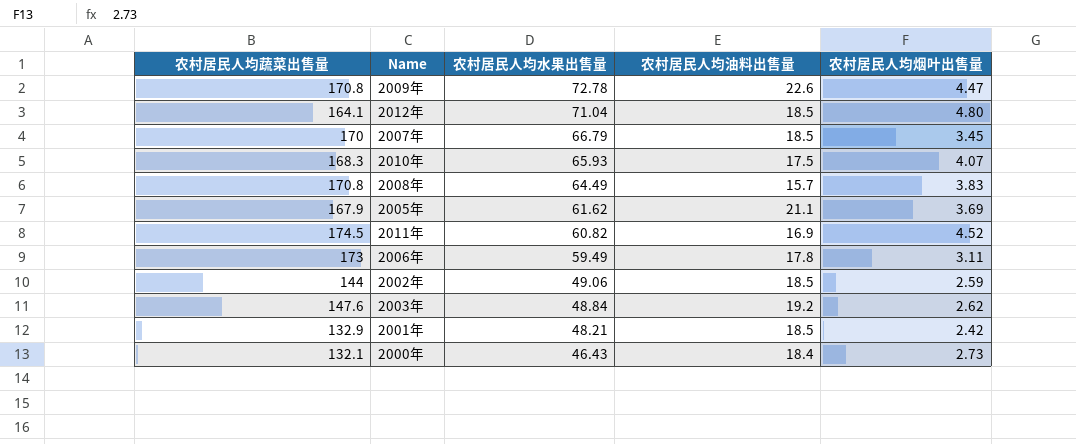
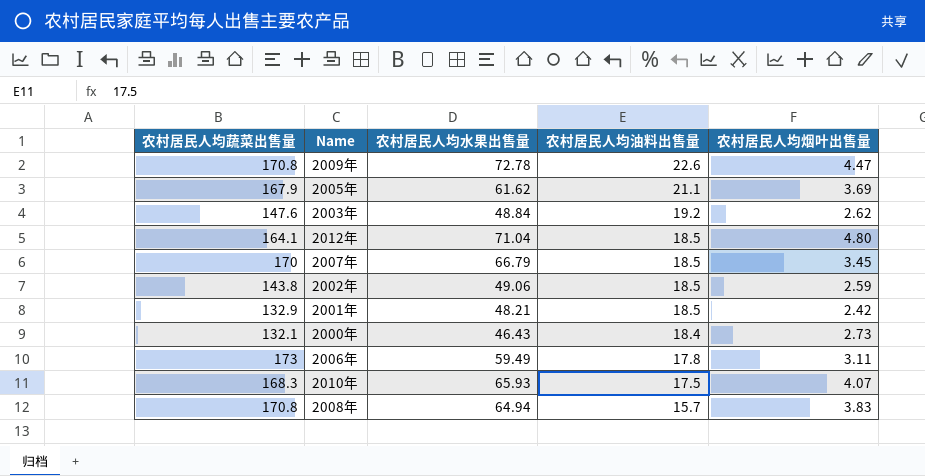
row order: 农村居民人均水果出售量 descending -> 农村居民人均油料出售量 descending
row 2011年: 174.5 | 60.82 | 16.9 | 4.52 -> none
2002年 | 农村居民人均蔬菜出售量: 144 -> 143.8
2008年 | 农村居民人均水果出售量: 64.49 -> 64.94

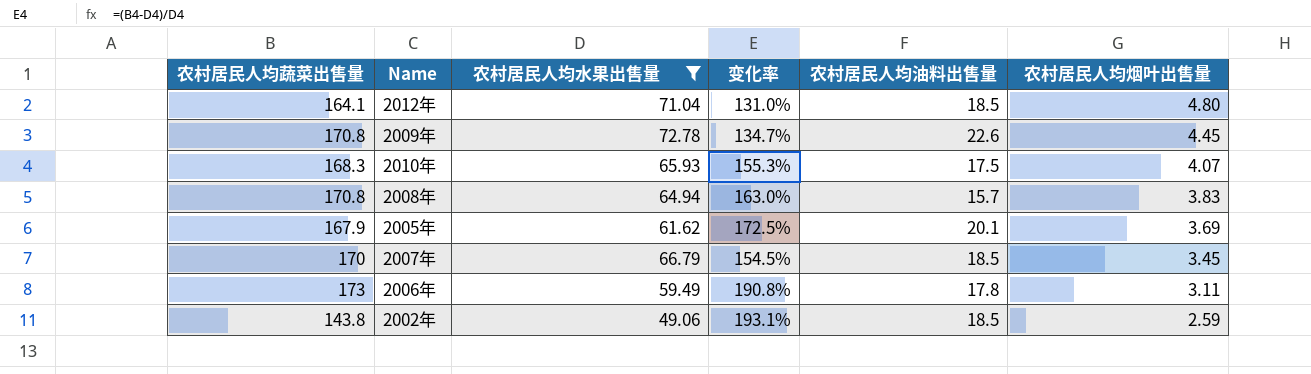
filter: none -> 农村居民人均水果出售量 >= 49.06
row order: 农村居民人均油料出售量 descending -> 农村居民人均烟叶出售量 descending
column 变化率 | formula: none -> ([农村居民人均蔬菜出售量] - [农村居民人均水果出售量]) / [农村居民人均水果出售量]
2009年 | 农村居民人均烟叶出售量: 4.47 -> 4.45
2005年 | 农村居民人均油料出售量: 21.1 -> 20.1

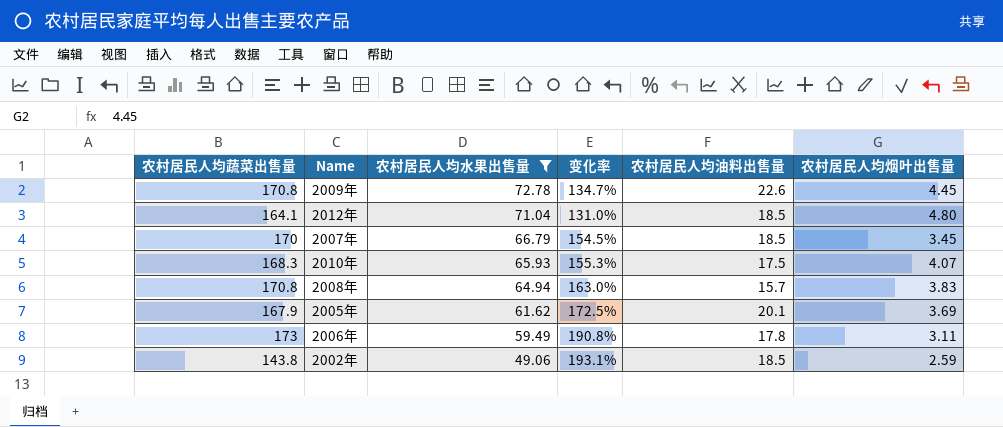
row order: 农村居民人均烟叶出售量 descending -> 农村居民人均水果出售量 descending

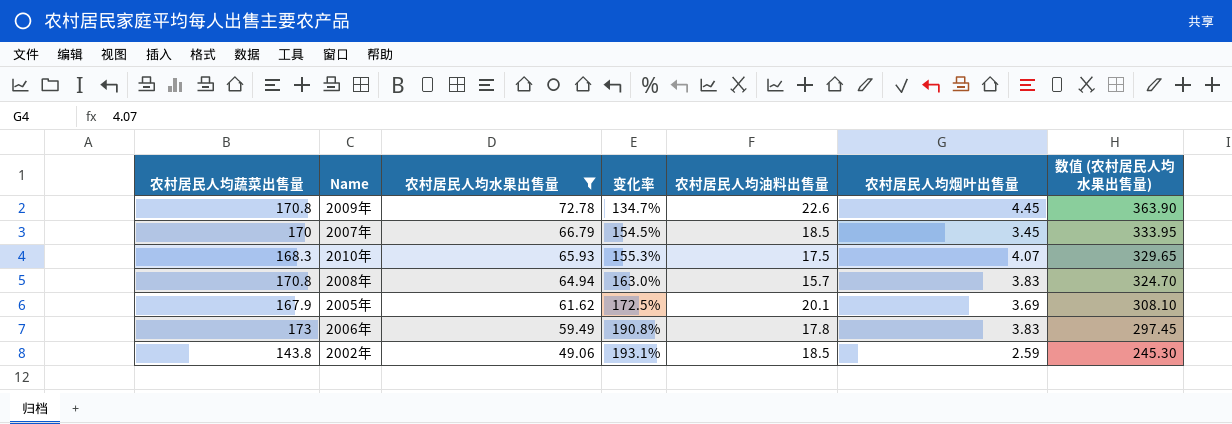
column 数值 (农村居民人均水果出售量) | formula: none -> [农村居民人均水果出售量] * 5
row 2012年: 164.1 | 71.04 | 131.0% | 18.5 | 4.80 -> none
2006年 | 农村居民人均烟叶出售量: 3.11 -> 3.83

